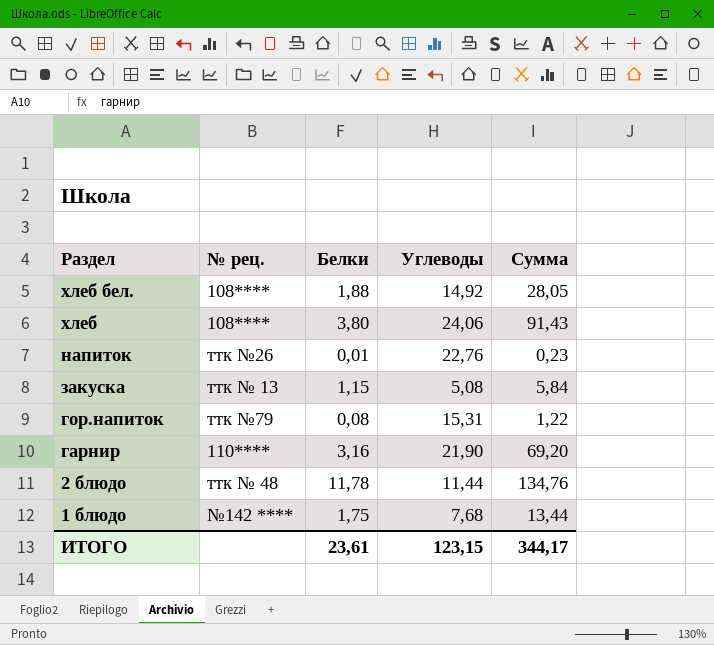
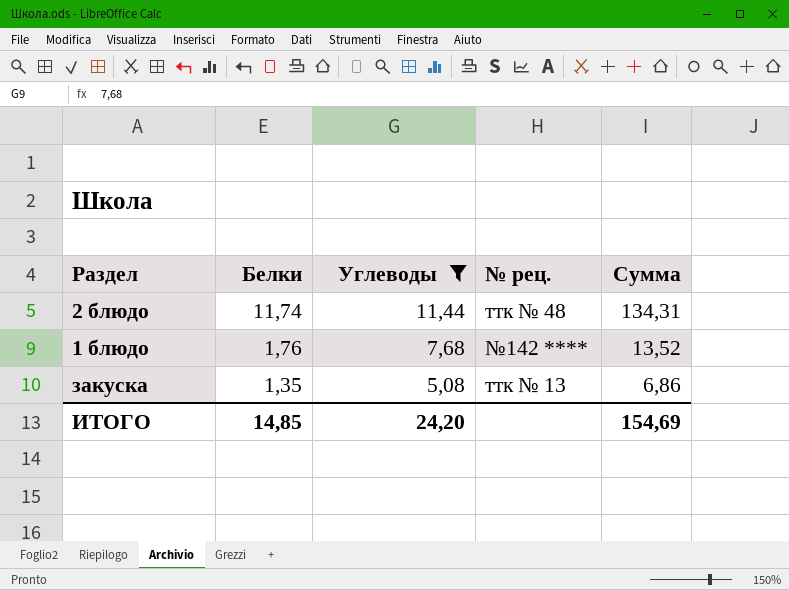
filter: none -> Углеводы <= 11,44
row order: Раздел descending -> Белки descending
column № рец. | position: 2 -> 4
2 блюдо | Белки: 11,78 -> 11,74
2 блюдо | Сумма: 134,76 -> 134,31
1 блюдо | Белки: 1,75 -> 1,76
1 блюдо | Сумма: 13,44 -> 13,52
закуска | Белки: 1,15 -> 1,35
закуска | Сумма: 5,84 -> 6,86
ИТОГО | Белки: 23,61 -> 14,85
ИТОГО | Углеводы: 123,15 -> 24,20
ИТОГО | Сумма: 344,17 -> 154,69

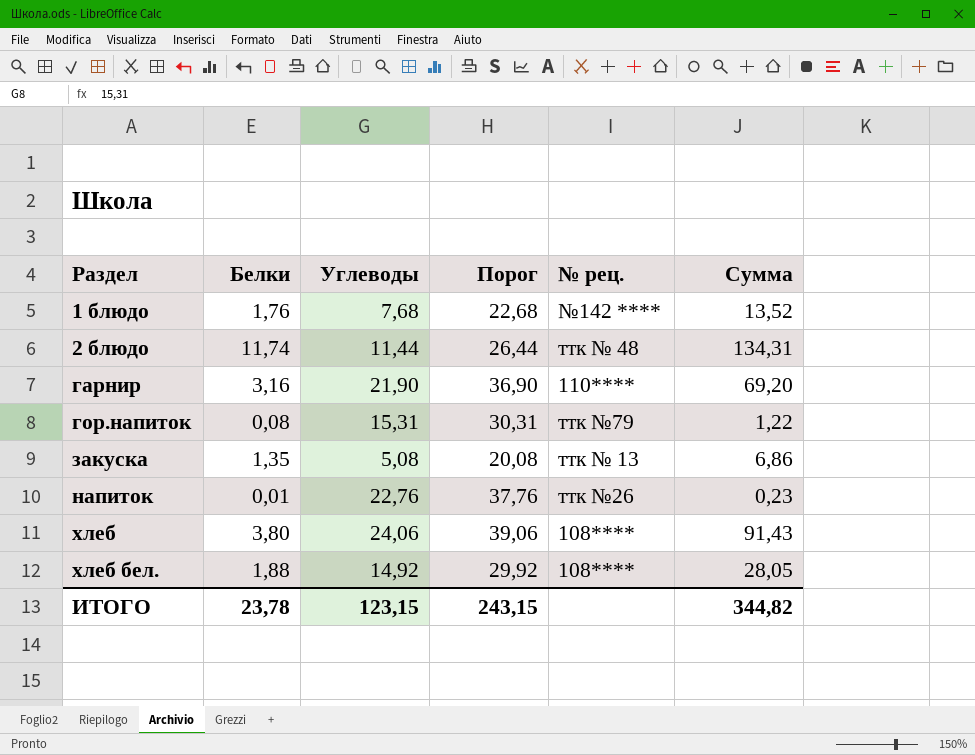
filter: Углеводы <= 11,44 -> none
row order: Белки descending -> Раздел ascending
column Порог | formula: none -> [Углеводы] + 15
ИТОГО | Белки: 14,85 -> 23,78
ИТОГО | Углеводы: 24,20 -> 123,15
ИТОГО | Сумма: 154,69 -> 344,82

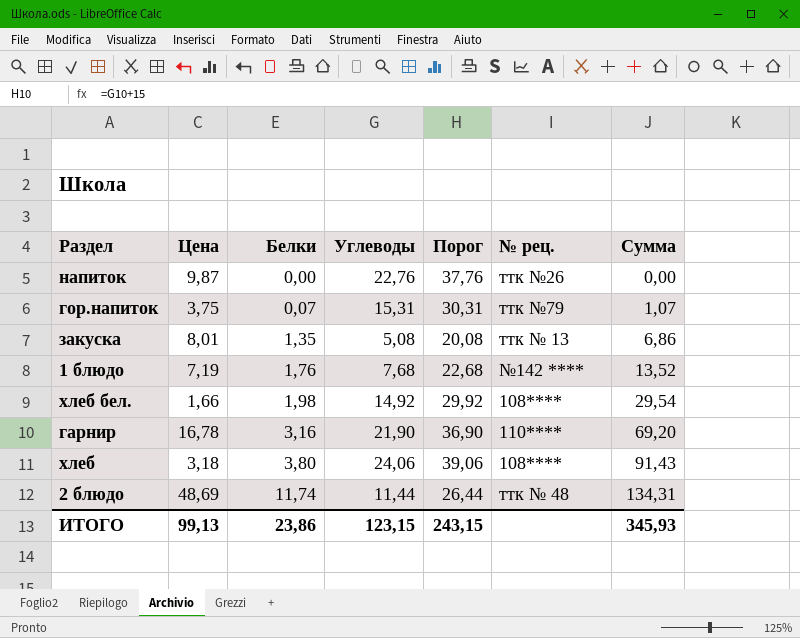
row order: Раздел ascending -> Белки ascending
column Цена | position: none -> 2
напиток | Белки: 0,01 -> 0,00
напиток | Сумма: 0,23 -> 0,00
гор.напиток | Белки: 0,08 -> 0,07
гор.напиток | Сумма: 1,22 -> 1,07
хлеб бел. | Белки: 1,88 -> 1,98
хлеб бел. | Сумма: 28,05 -> 29,54
ИТОГО | Белки: 23,78 -> 23,86
ИТОГО | Сумма: 344,82 -> 345,93

